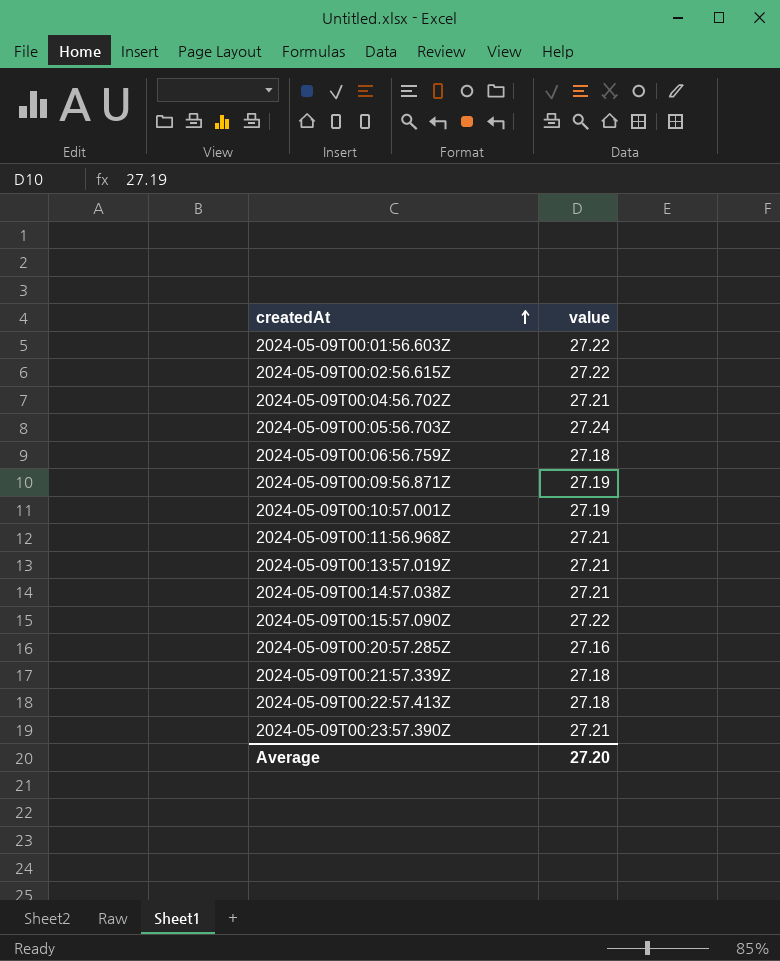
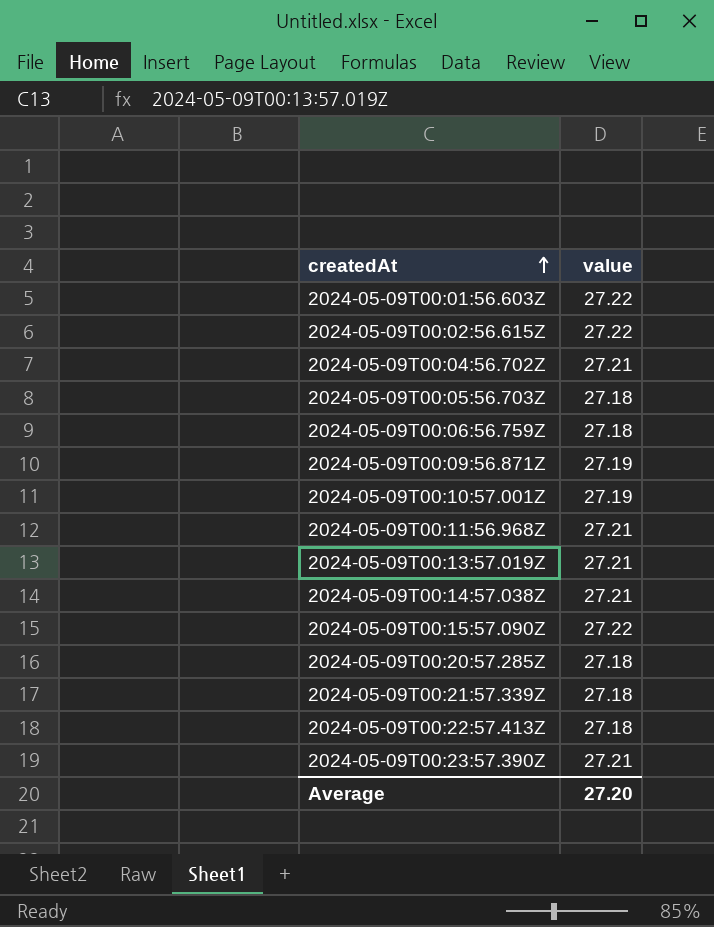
2024-05-09T00:05:56.703Z | value: 27.24 -> 27.18
2024-05-09T00:20:57.285Z | value: 27.16 -> 27.18

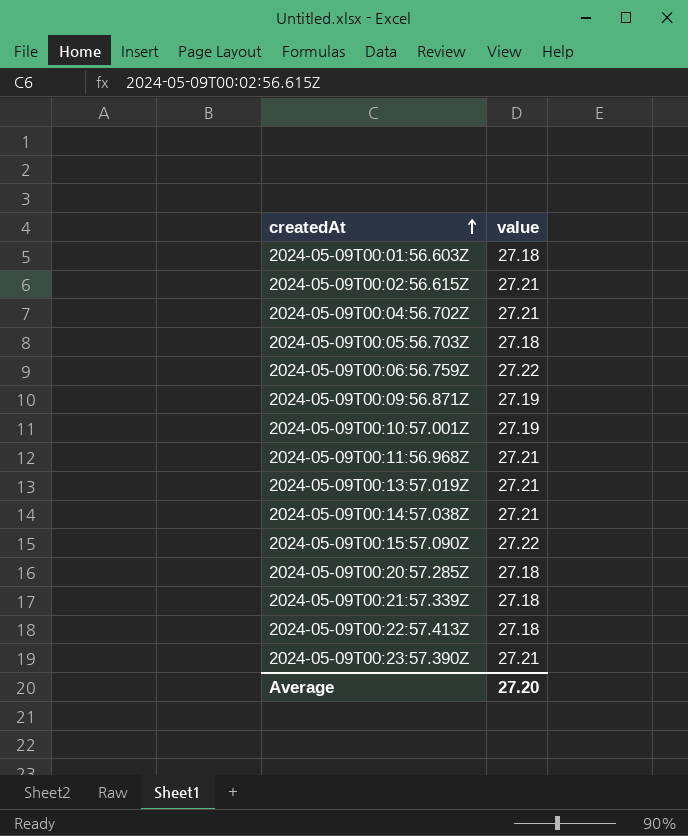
2024-05-09T00:01:56.603Z | value: 27.22 -> 27.18
2024-05-09T00:02:56.615Z | value: 27.22 -> 27.21
2024-05-09T00:06:56.759Z | value: 27.18 -> 27.22

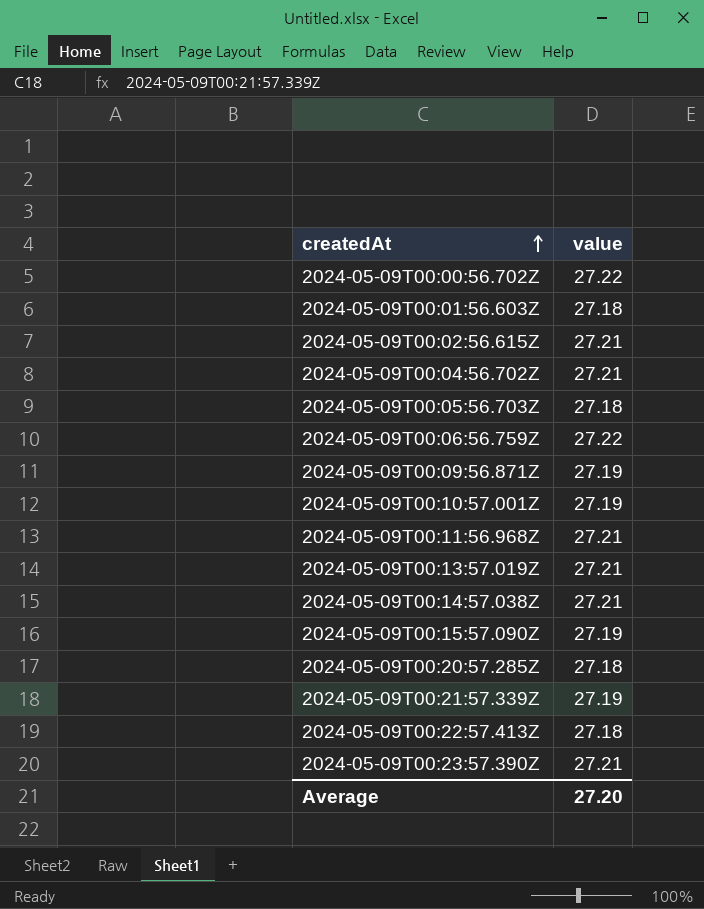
row 2024-05-09T00:00:56.702Z: none -> 27.22
2024-05-09T00:15:57.090Z | value: 27.22 -> 27.19
2024-05-09T00:21:57.339Z | value: 27.18 -> 27.19

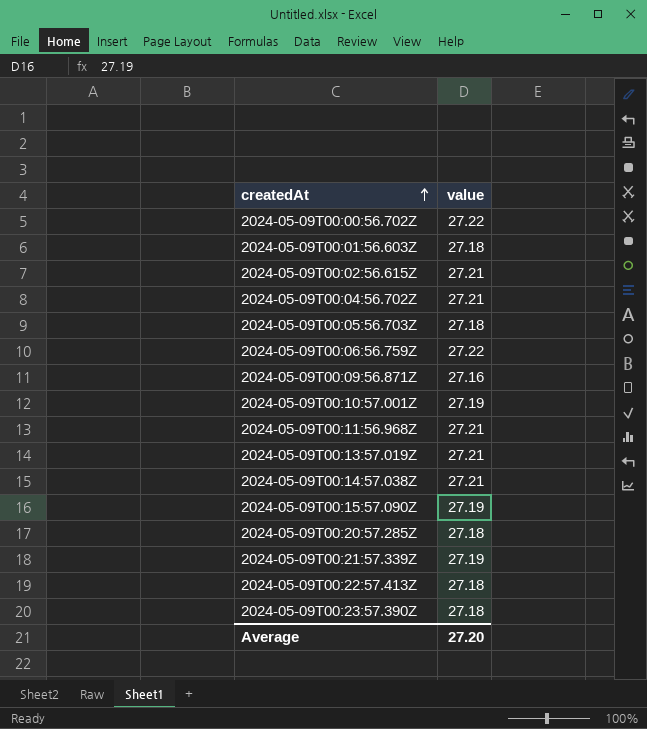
2024-05-09T00:09:56.871Z | value: 27.19 -> 27.16
2024-05-09T00:23:57.390Z | value: 27.21 -> 27.18

